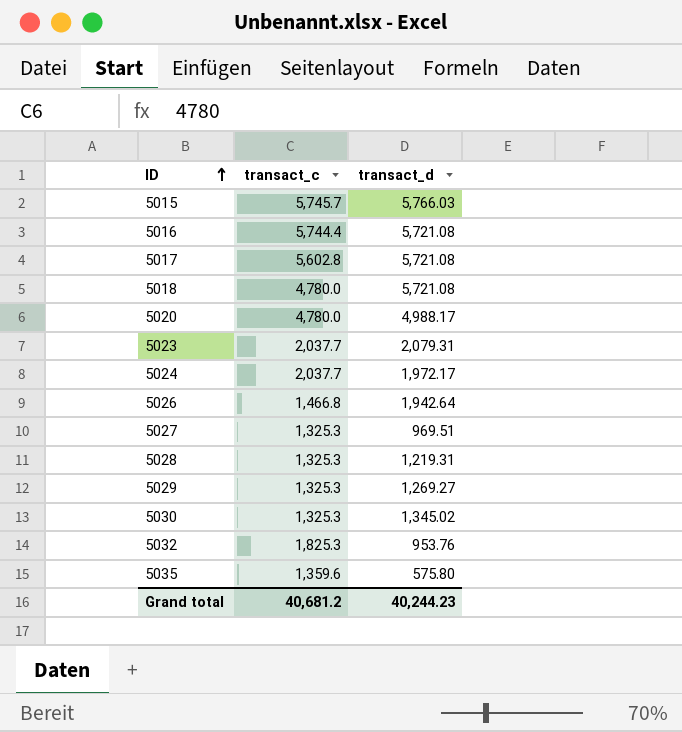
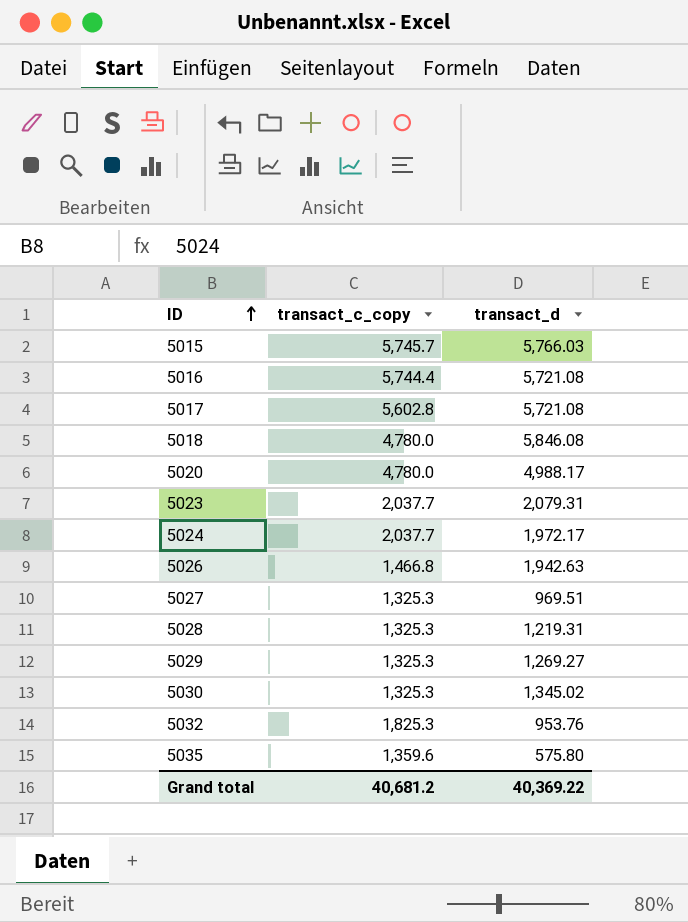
column name: transact_c -> transact_c_copy
5018 | transact_d: 5,721.08 -> 5,846.08
5026 | transact_d: 1,942.64 -> 1,942.63
Grand total | transact_d: 40,244.23 -> 40,369.22

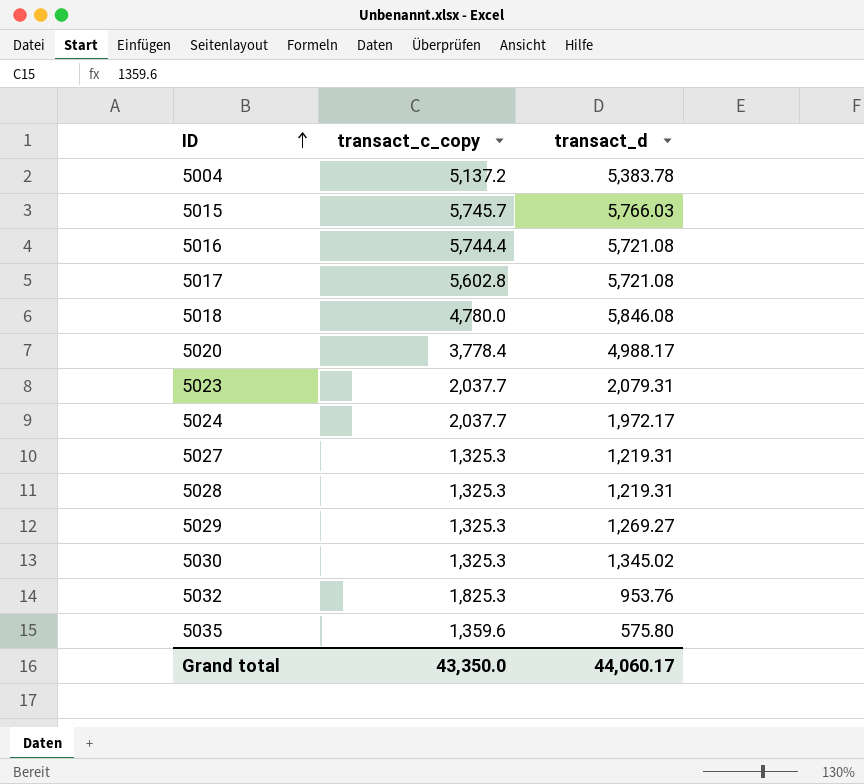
row 5026: 1,466.8 | 1,942.63 -> none
row 5004: none -> 5,137.2 | 5,383.78
5020 | transact_c_copy: 4,780.0 -> 3,778.4
5027 | transact_d: 969.51 -> 1,219.31
Grand total | transact_c_copy: 40,681.2 -> 43,350.0
Grand total | transact_d: 40,369.22 -> 44,060.17

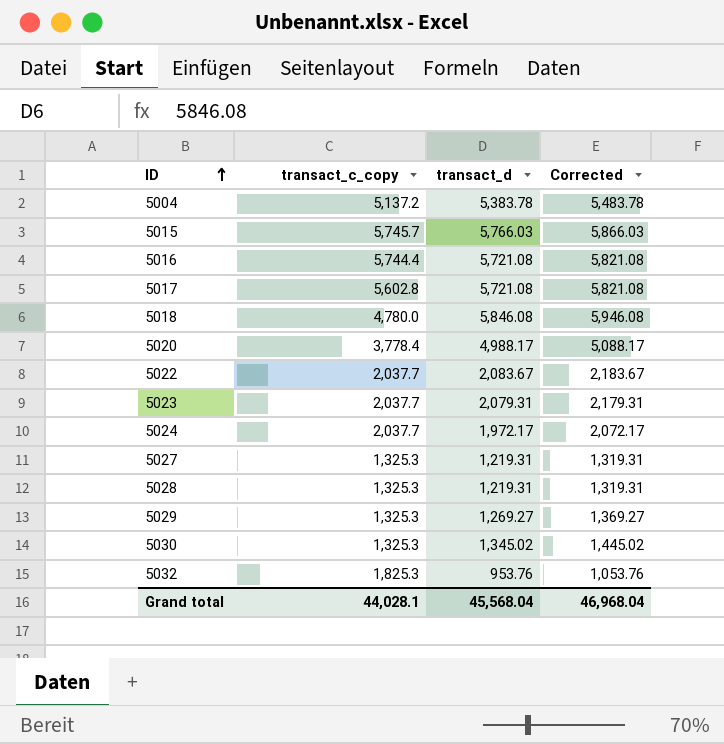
column Corrected | formula: none -> [transact_d] + 100
row 5035: 1,359.6 | 575.80 -> none
row 5022: none -> 2,037.7 | 2,083.67 | 2,183.67
Grand total | transact_c_copy: 43,350.0 -> 44,028.1
Grand total | transact_d: 44,060.17 -> 45,568.04

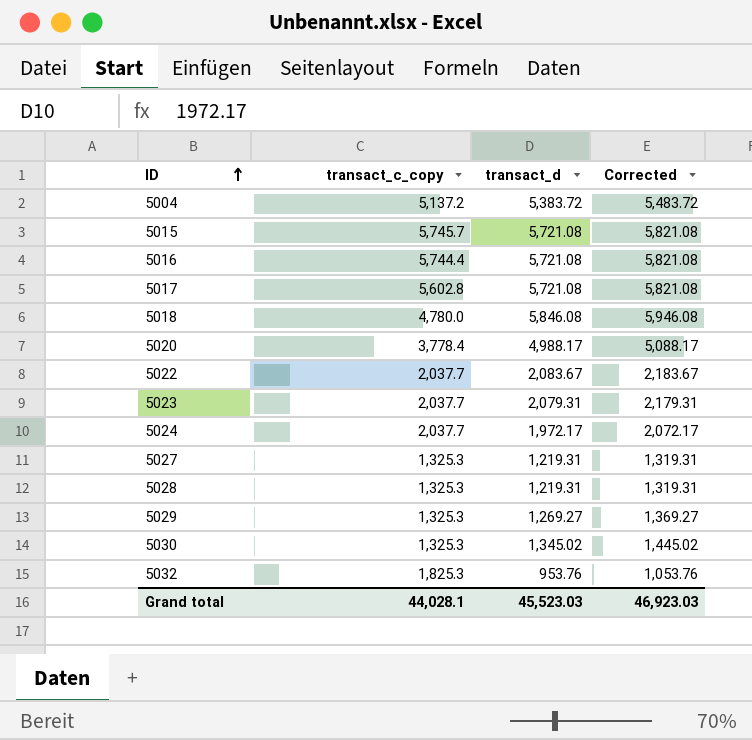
5004 | transact_d: 5,383.78 -> 5,383.72
5004 | Corrected: 5,483.78 -> 5,483.72
5015 | transact_d: 5,766.03 -> 5,721.08
5015 | Corrected: 5,866.03 -> 5,821.08
Grand total | transact_d: 45,568.04 -> 45,523.03
Grand total | Corrected: 46,968.04 -> 46,923.03

